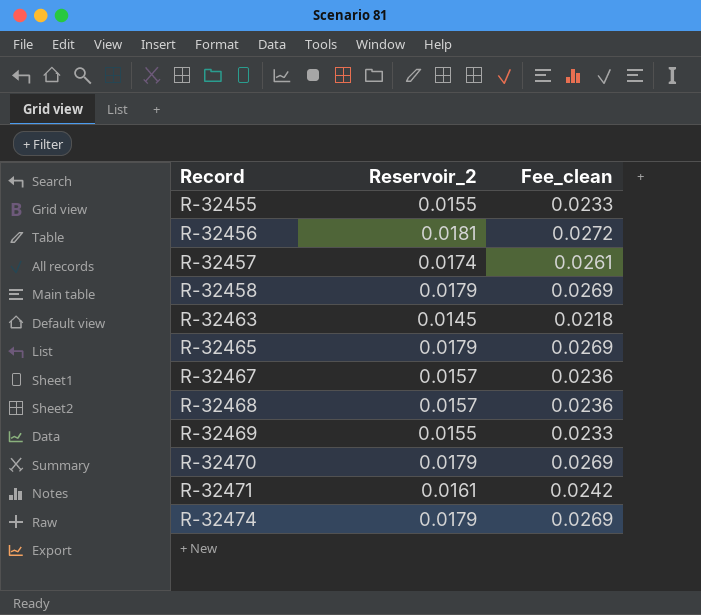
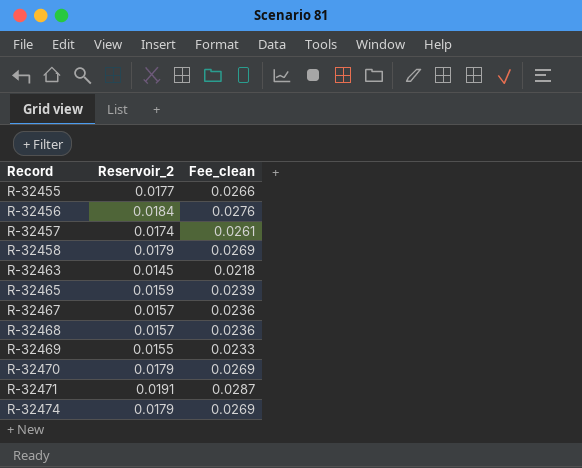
R-32455 | Reservoir_2: 0.0155 -> 0.0177
R-32455 | Fee_clean: 0.0233 -> 0.0266
R-32456 | Reservoir_2: 0.0181 -> 0.0184
R-32456 | Fee_clean: 0.0272 -> 0.0276
R-32465 | Reservoir_2: 0.0179 -> 0.0159
R-32465 | Fee_clean: 0.0269 -> 0.0239
R-32471 | Reservoir_2: 0.0161 -> 0.0191
R-32471 | Fee_clean: 0.0242 -> 0.0287

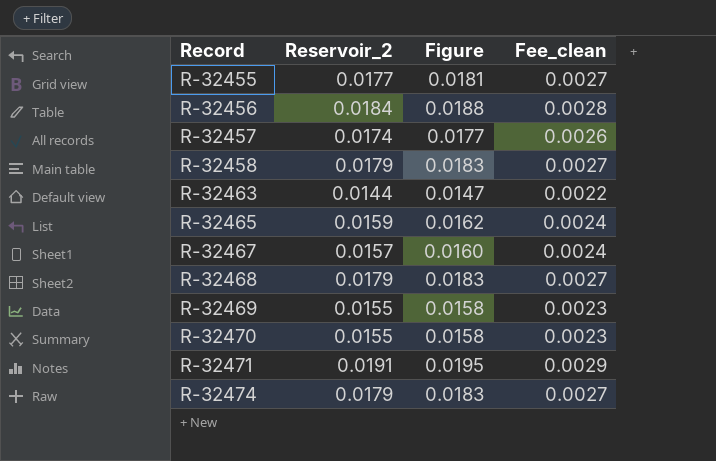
column Figure | formula: none -> [Reservoir_2] * 1.02
column Fee_clean | formula: [Reservoir_2] * 1.5 -> [Reservoir_2] * 0.15
R-32463 | Reservoir_2: 0.0145 -> 0.0144
R-32468 | Reservoir_2: 0.0157 -> 0.0179
R-32470 | Reservoir_2: 0.0179 -> 0.0155

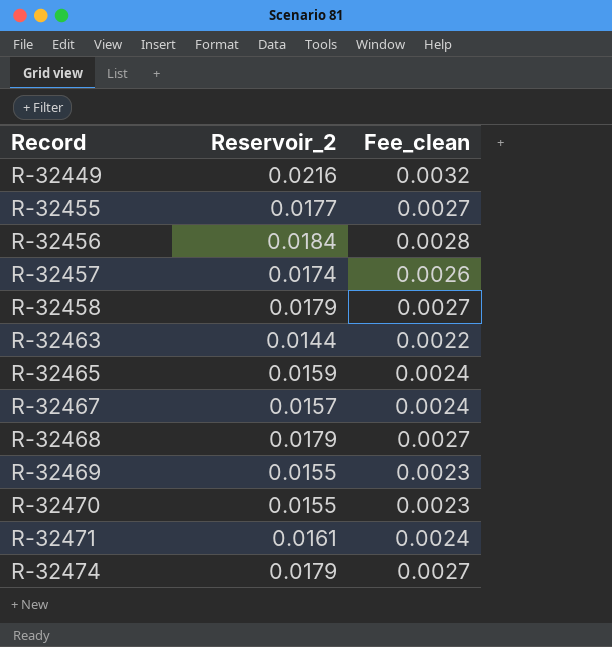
column Figure | formula: [Reservoir_2] * 1.02 -> none
row R-32449: none -> 0.0216 | 0.0032
R-32471 | Reservoir_2: 0.0191 -> 0.0161
R-32471 | Fee_clean: 0.0029 -> 0.0024

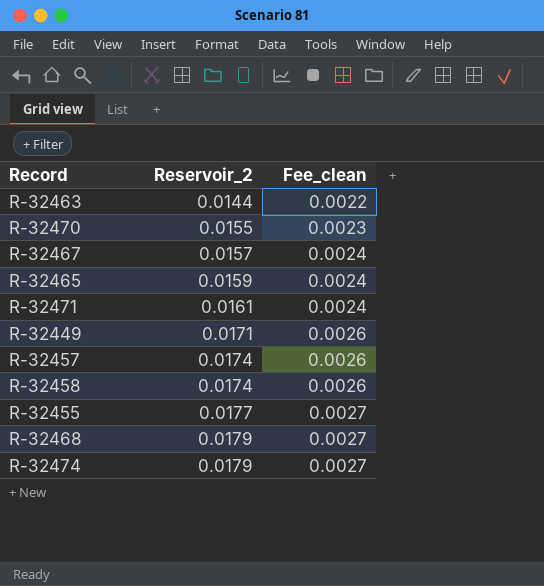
row order: Record ascending -> Reservoir_2 ascending
row R-32456: 0.0184 | 0.0028 -> none
row R-32469: 0.0155 | 0.0023 -> none
R-32449 | Reservoir_2: 0.0216 -> 0.0171
R-32449 | Fee_clean: 0.0032 -> 0.0026
R-32458 | Reservoir_2: 0.0179 -> 0.0174
R-32458 | Fee_clean: 0.0027 -> 0.0026

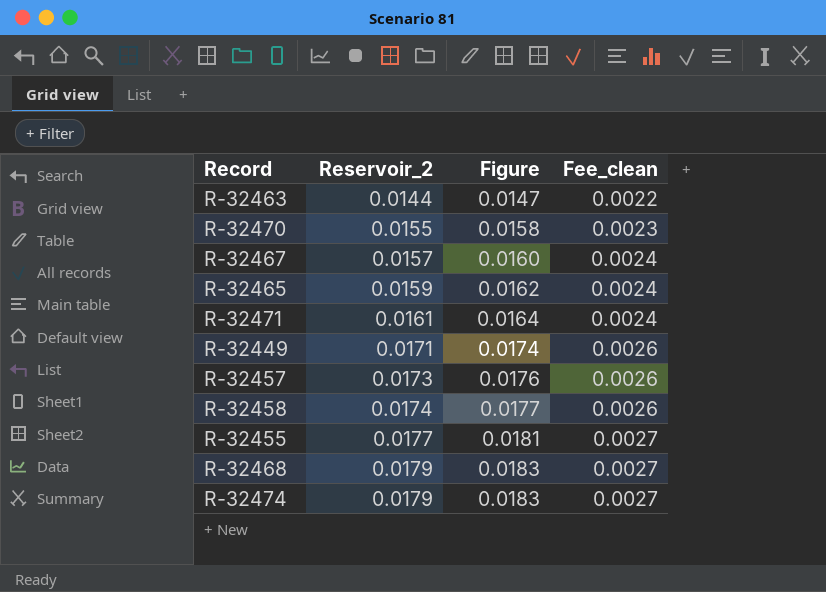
column Figure | formula: none -> [Reservoir_2] * 1.02
R-32457 | Reservoir_2: 0.0174 -> 0.0173

